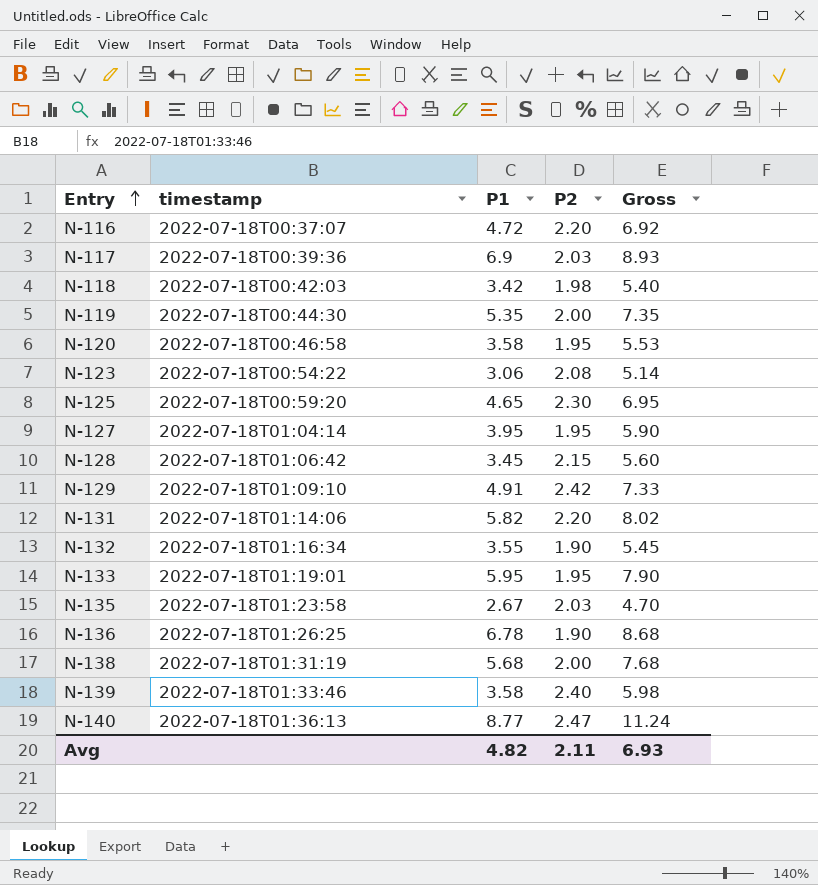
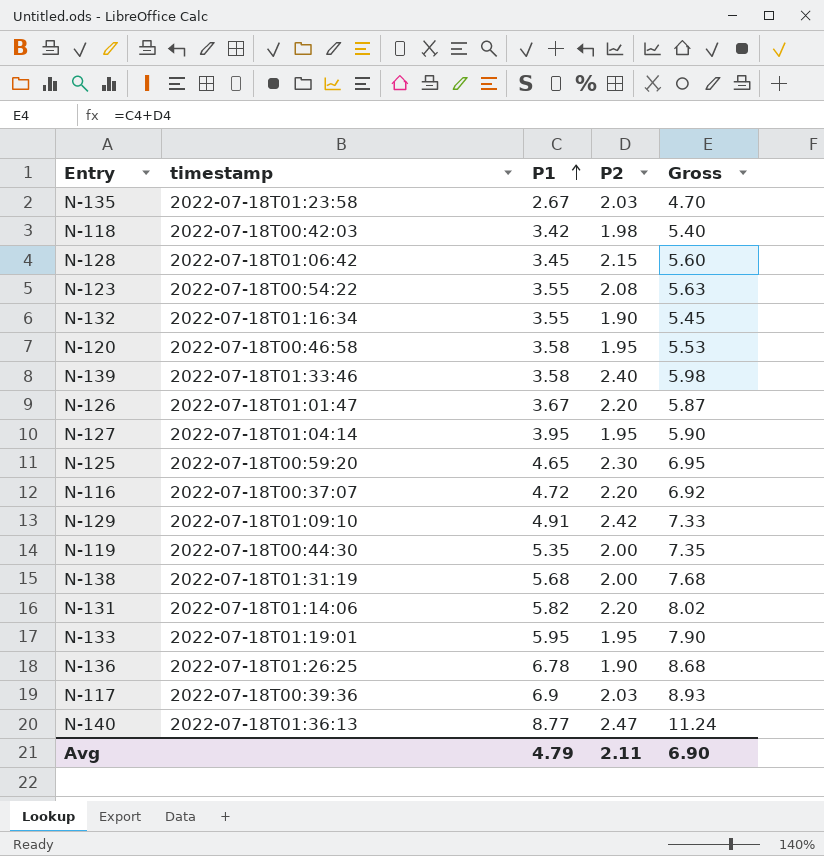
row order: Entry ascending -> P1 ascending
N-123 | P1: 3.06 -> 3.55
N-123 | Gross: 5.14 -> 5.63
row N-126: none -> 2022-07-18T01:01:47 | 3.67 | 2.20 | 5.87
Avg | P1: 4.82 -> 4.79
Avg | Gross: 6.93 -> 6.90

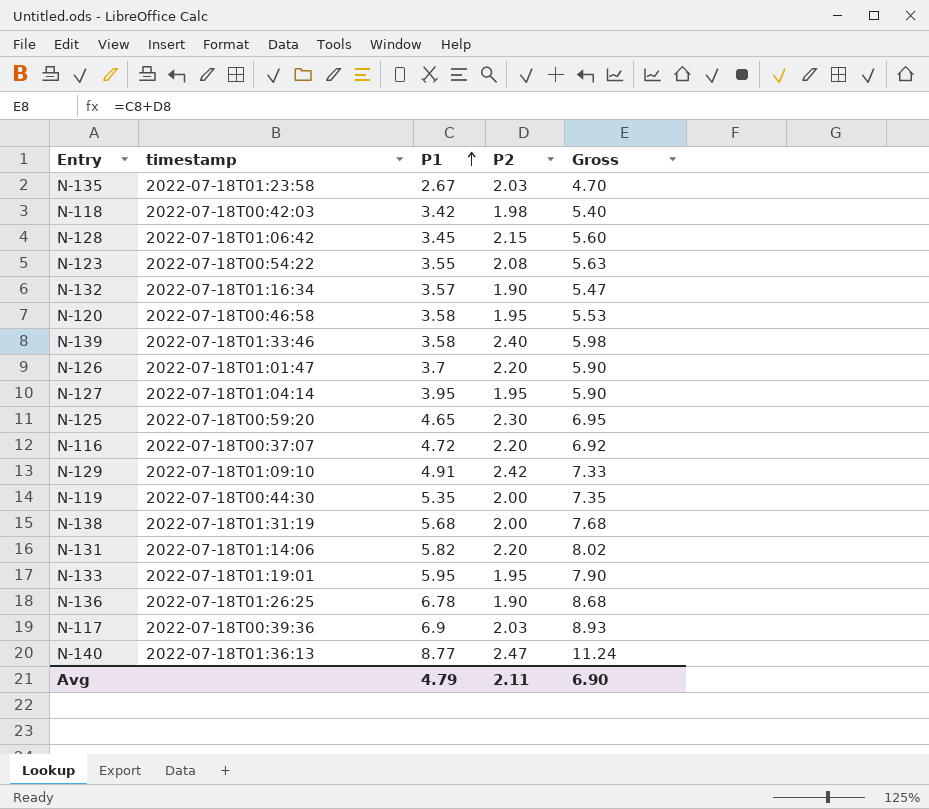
N-132 | P1: 3.55 -> 3.57
N-132 | Gross: 5.45 -> 5.47
N-126 | P1: 3.67 -> 3.7
N-126 | Gross: 5.87 -> 5.90

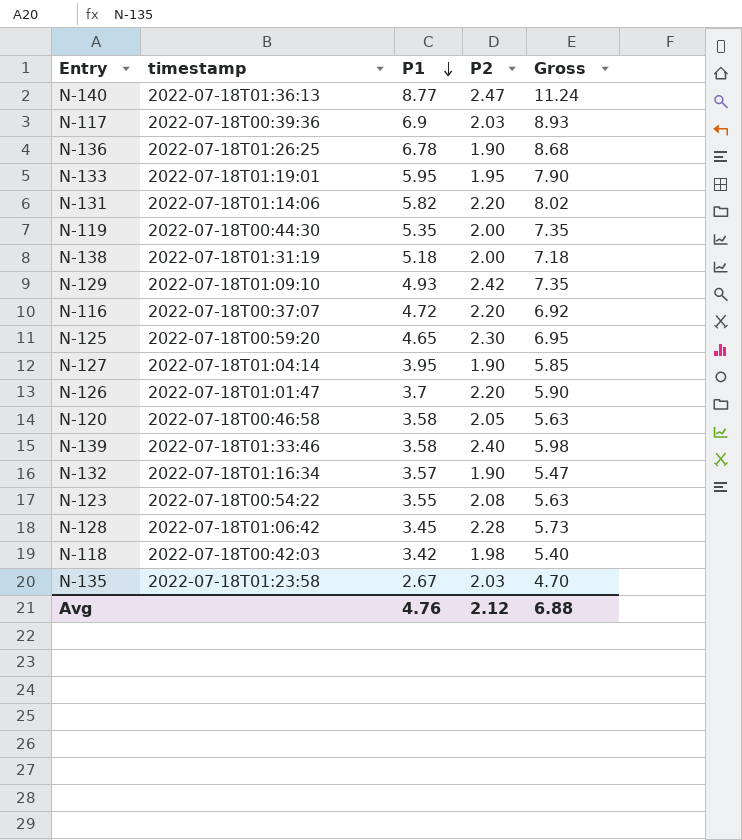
row order: P1 ascending -> P1 descending
N-138 | P1: 5.68 -> 5.18
N-138 | Gross: 7.68 -> 7.18
N-129 | P1: 4.91 -> 4.93
N-129 | Gross: 7.33 -> 7.35
N-127 | P2: 1.95 -> 1.90
N-127 | Gross: 5.90 -> 5.85
N-120 | P2: 1.95 -> 2.05
N-120 | Gross: 5.53 -> 5.63
N-128 | P2: 2.15 -> 2.28
N-128 | Gross: 5.60 -> 5.73
Avg | P1: 4.79 -> 4.76
Avg | P2: 2.11 -> 2.12
Avg | Gross: 6.90 -> 6.88

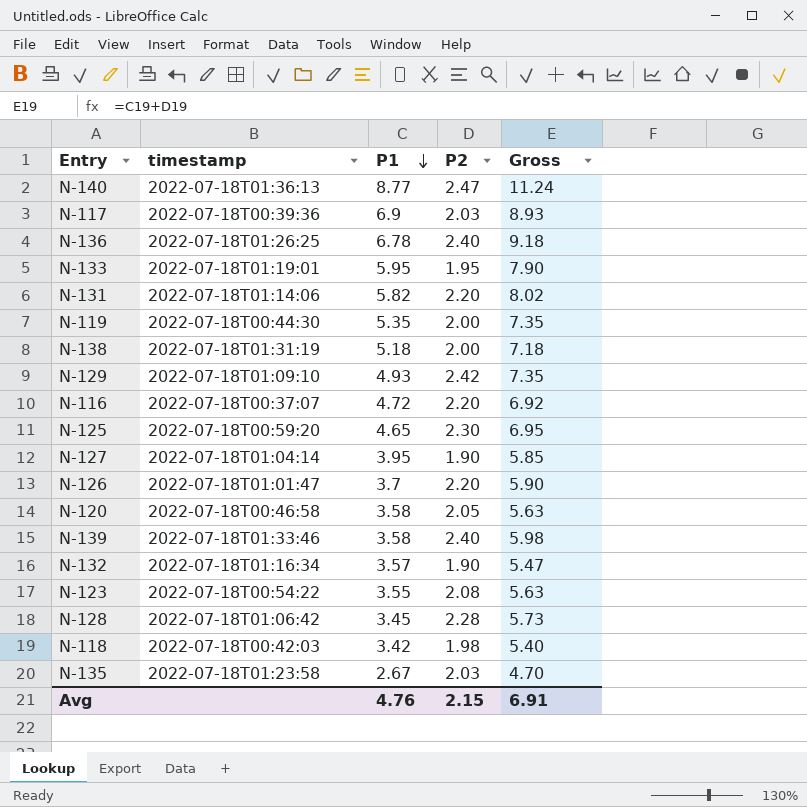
N-136 | P2: 1.90 -> 2.40
N-136 | Gross: 8.68 -> 9.18
Avg | P2: 2.12 -> 2.15
Avg | Gross: 6.88 -> 6.91

